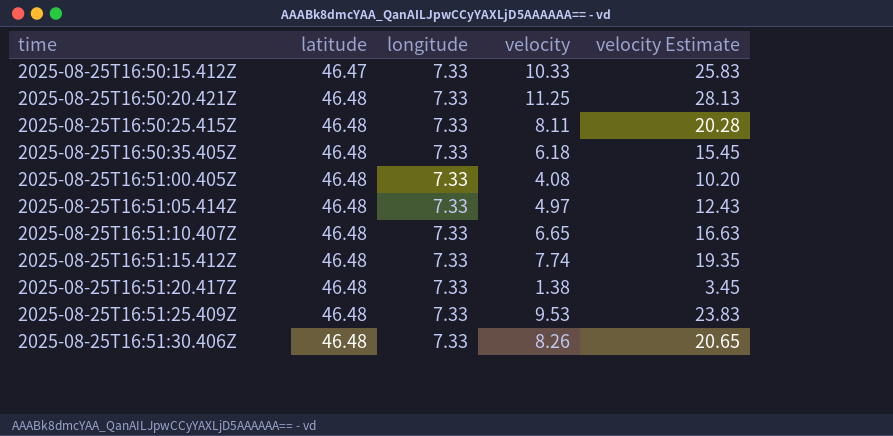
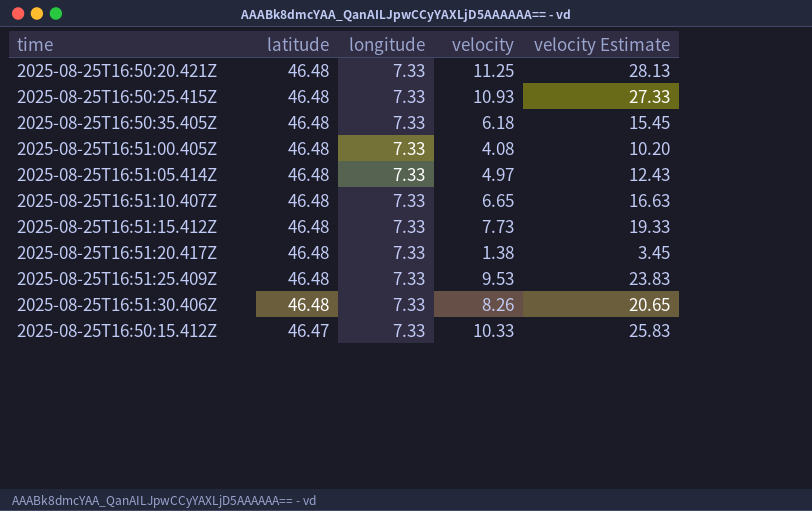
row order: time ascending -> latitude descending
2025-08-25T16:50:25.415Z | velocity: 8.11 -> 10.93
2025-08-25T16:50:25.415Z | velocity Estimate: 20.28 -> 27.33
2025-08-25T16:51:15.412Z | velocity: 7.74 -> 7.73
2025-08-25T16:51:15.412Z | velocity Estimate: 19.35 -> 19.33

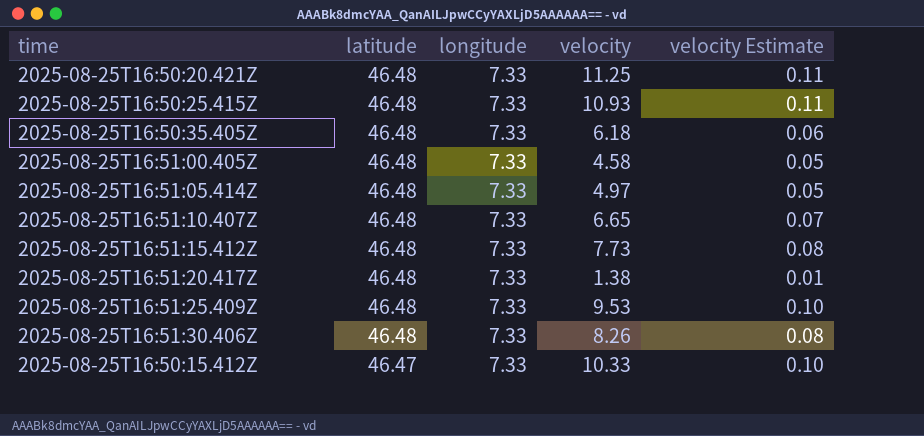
column velocity Estimate | formula: [velocity] * 2.5 -> [velocity] * 0.01
2025-08-25T16:51:00.405Z | velocity: 4.08 -> 4.58

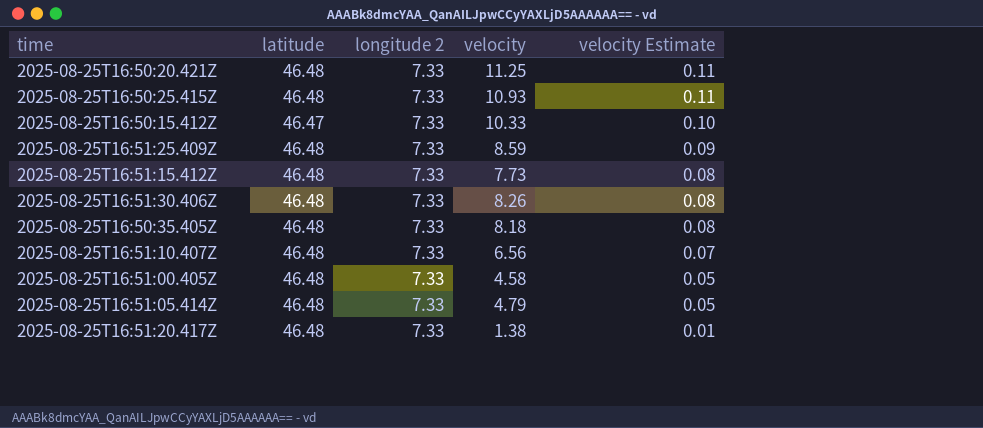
row order: latitude descending -> velocity Estimate descending
column name: longitude -> longitude 2
2025-08-25T16:51:25.409Z | velocity: 9.53 -> 8.59
2025-08-25T16:51:25.409Z | velocity Estimate: 0.10 -> 0.09
2025-08-25T16:50:35.405Z | velocity: 6.18 -> 8.18
2025-08-25T16:50:35.405Z | velocity Estimate: 0.06 -> 0.08
2025-08-25T16:51:10.407Z | velocity: 6.65 -> 6.56
2025-08-25T16:51:05.414Z | velocity: 4.97 -> 4.79

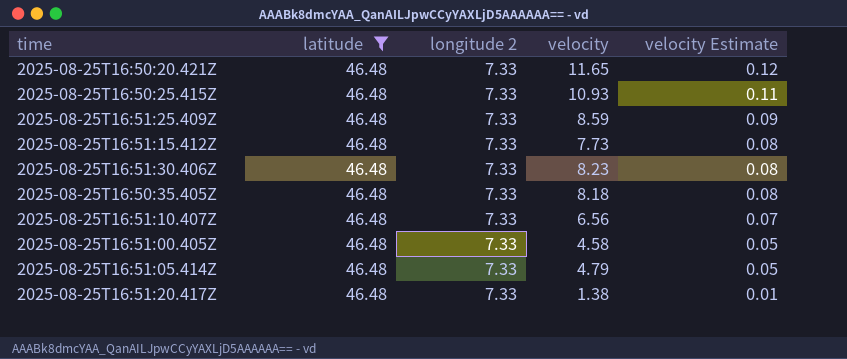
filter: none -> latitude = 46.48
2025-08-25T16:50:20.421Z | velocity: 11.25 -> 11.65
2025-08-25T16:50:20.421Z | velocity Estimate: 0.11 -> 0.12
2025-08-25T16:51:30.406Z | velocity: 8.26 -> 8.23

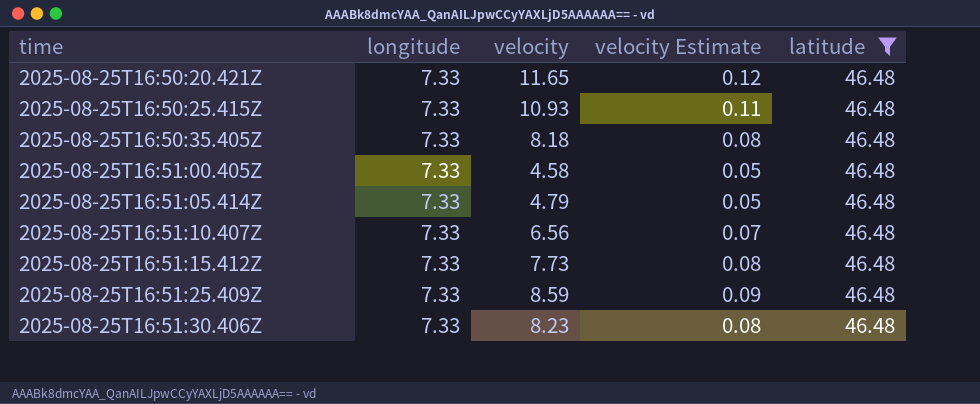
row order: velocity Estimate descending -> time ascending
column name: longitude 2 -> longitude
column latitude | position: 2 -> 5
row 2025-08-25T16:51:20.417Z: 46.48 | 7.33 | 1.38 | 0.01 -> none

